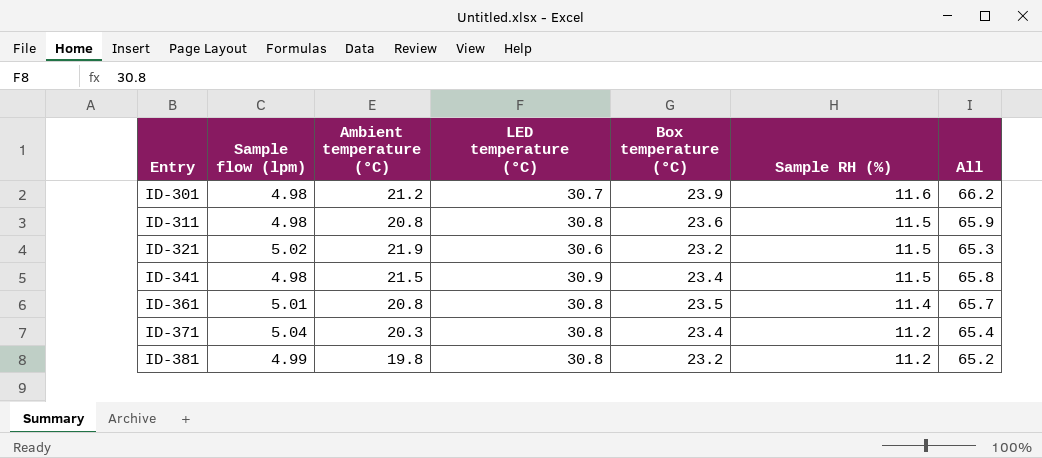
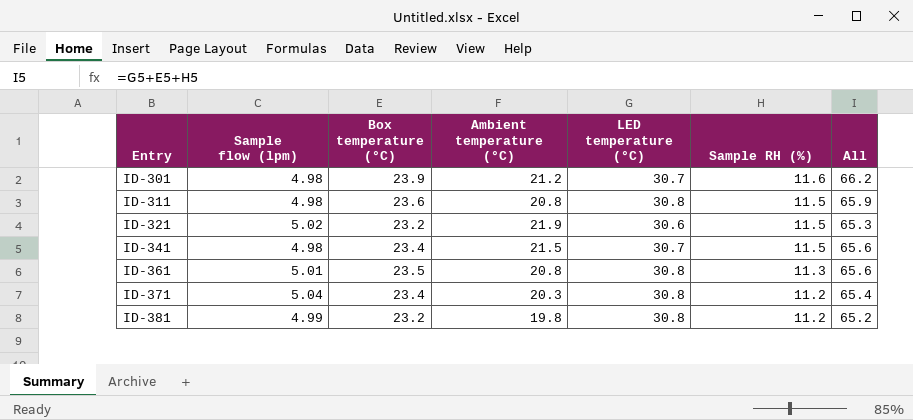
column Box temperature (°C) | position: 5 -> 3
ID-341 | LED temperature (°C): 30.9 -> 30.7
ID-341 | All: 65.8 -> 65.6
ID-361 | Sample RH (%): 11.4 -> 11.3
ID-361 | All: 65.7 -> 65.6

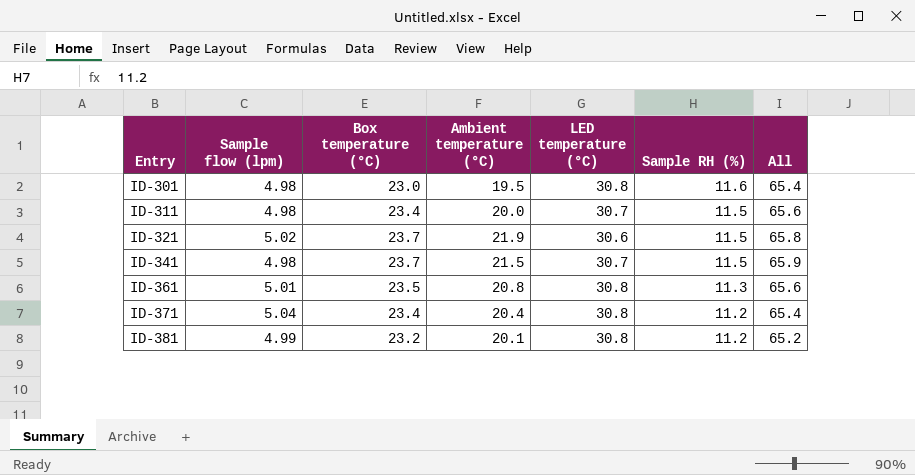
ID-301 | Box temperature (°C): 23.9 -> 23.0
ID-301 | Ambient temperature (°C): 21.2 -> 19.5
ID-301 | LED temperature (°C): 30.7 -> 30.8
ID-301 | All: 66.2 -> 65.4
ID-311 | Box temperature (°C): 23.6 -> 23.4
ID-311 | Ambient temperature (°C): 20.8 -> 20.0
ID-311 | LED temperature (°C): 30.8 -> 30.7
ID-311 | All: 65.9 -> 65.6
ID-321 | Box temperature (°C): 23.2 -> 23.7
ID-321 | All: 65.3 -> 65.8
ID-341 | Box temperature (°C): 23.4 -> 23.7
ID-341 | All: 65.6 -> 65.9
ID-371 | Ambient temperature (°C): 20.3 -> 20.4
ID-381 | Ambient temperature (°C): 19.8 -> 20.1

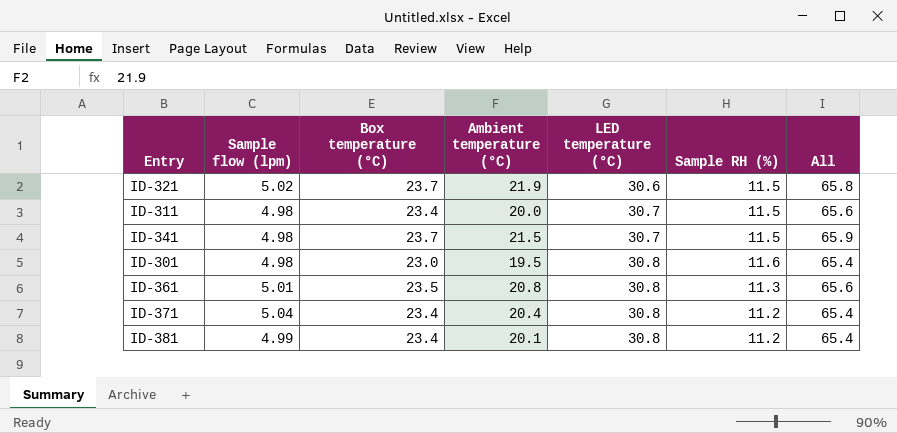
row order: Entry ascending -> LED temperature (°C) ascending
ID-381 | Box temperature (°C): 23.2 -> 23.4
ID-381 | All: 65.2 -> 65.4

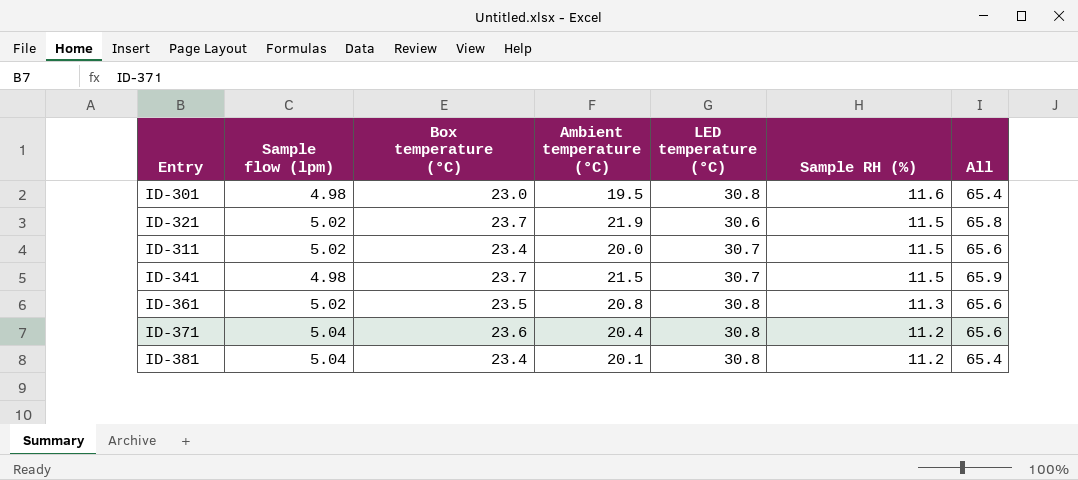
row order: LED temperature (°C) ascending -> Sample RH (%) descending
ID-311 | Sample flow (lpm): 4.98 -> 5.02
ID-361 | Sample flow (lpm): 5.01 -> 5.02
ID-371 | Box temperature (°C): 23.4 -> 23.6
ID-371 | All: 65.4 -> 65.6
ID-381 | Sample flow (lpm): 4.99 -> 5.04

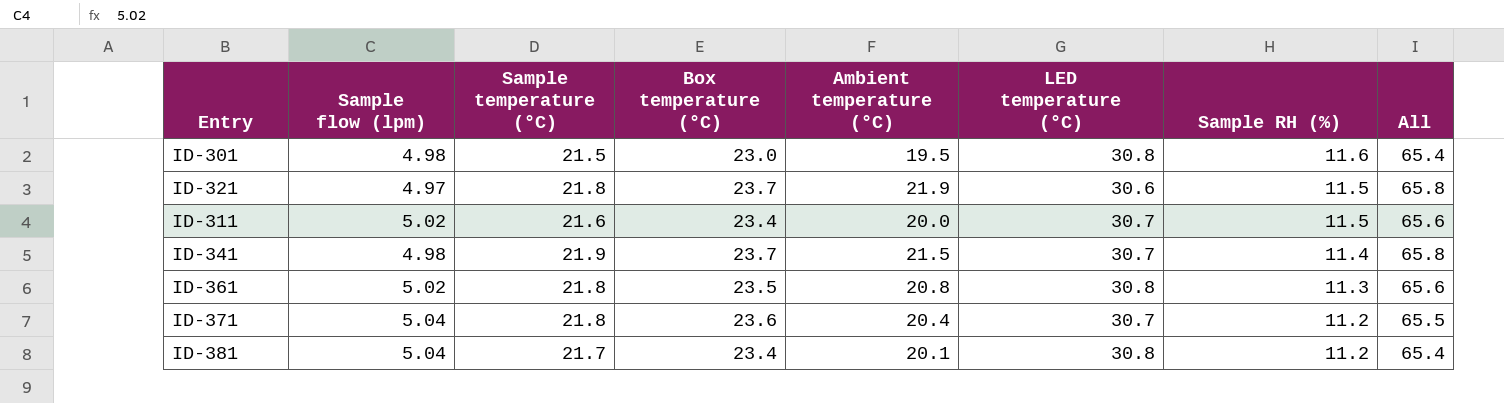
column Sample temperature (°C) | position: none -> 3
ID-321 | Sample flow (lpm): 5.02 -> 4.97
ID-341 | Sample RH (%): 11.5 -> 11.4
ID-341 | All: 65.9 -> 65.8
ID-371 | LED temperature (°C): 30.8 -> 30.7
ID-371 | All: 65.6 -> 65.5

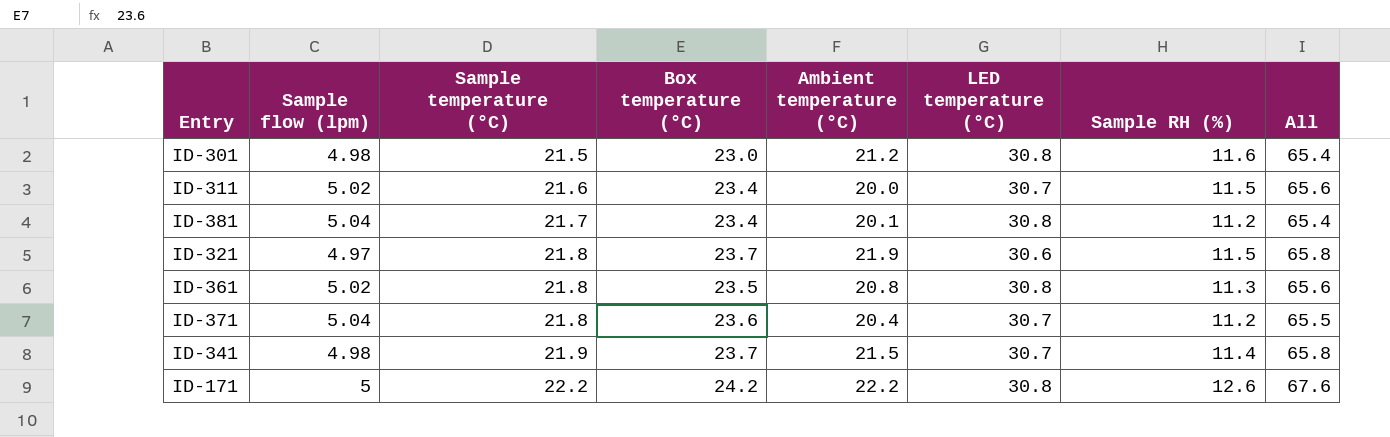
row order: Sample RH (%) descending -> Sample temperature (°C) ascending
ID-301 | Ambient temperature (°C): 19.5 -> 21.2
row ID-171: none -> 5 | 22.2 | 24.2 | 22.2 | 30.8 | 12.6 | 67.6

